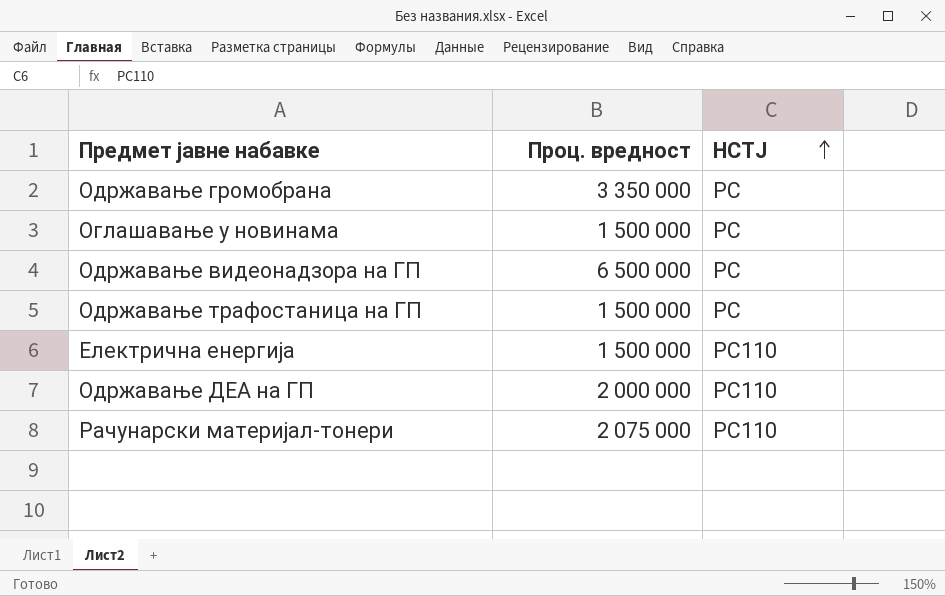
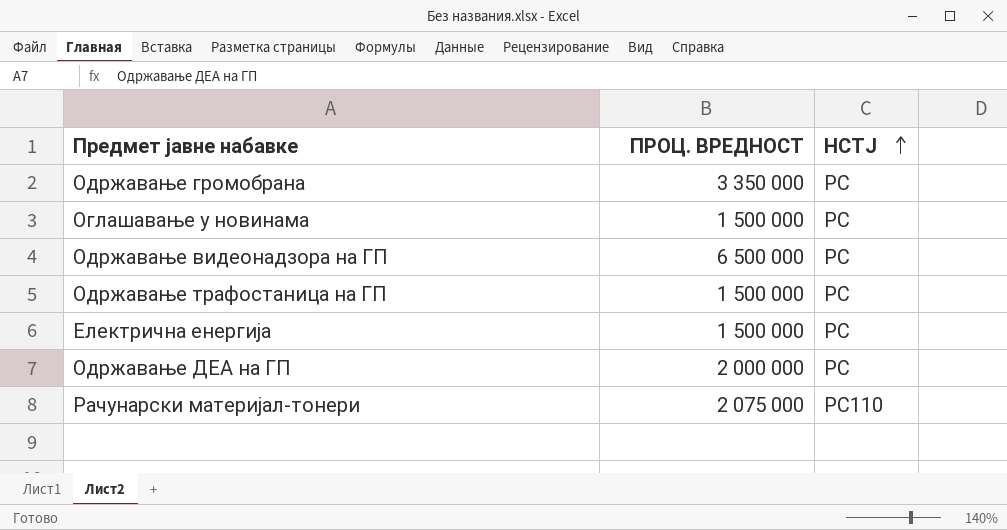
column name: Проц. вредност -> ПРОЦ. ВРЕДНОСТ
Електрична енергија | НСТЈ: РС110 -> РС
Одржавање ДЕА на ГП | НСТЈ: РС110 -> РС

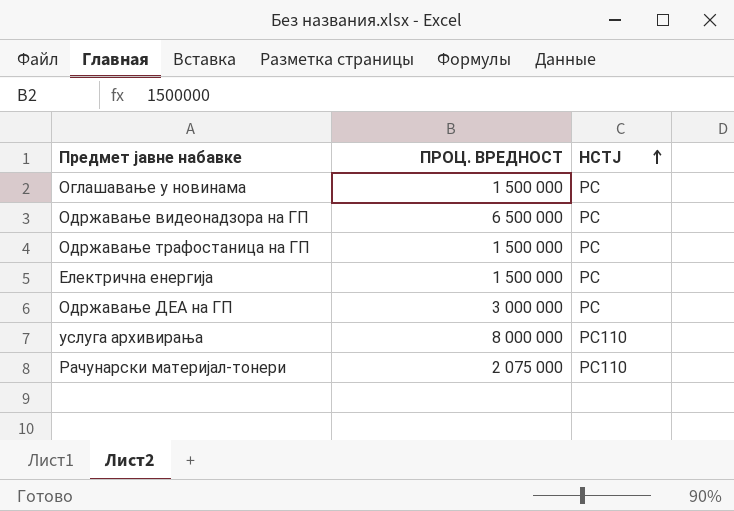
row Одржавање громобрана: 3 350 000 | РС -> none
Одржавање ДЕА на ГП | ПРОЦ. ВРЕДНОСТ: 2 000 000 -> 3 000 000
row услуга архивирања: none -> 8 000 000 | РС110

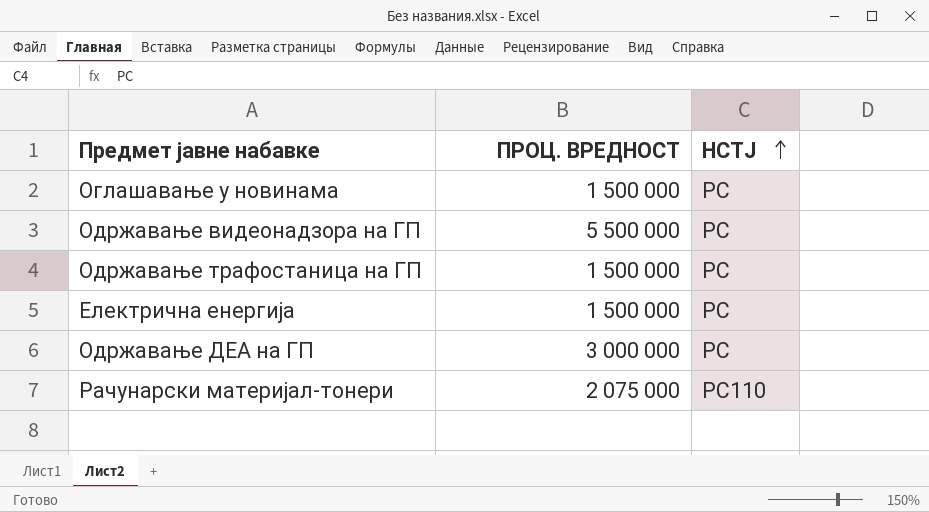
row услуга архивирања: 8 000 000 | РС110 -> none
Одржавање видеонадзора на ГП | ПРОЦ. ВРЕДНОСТ: 6 500 000 -> 5 500 000

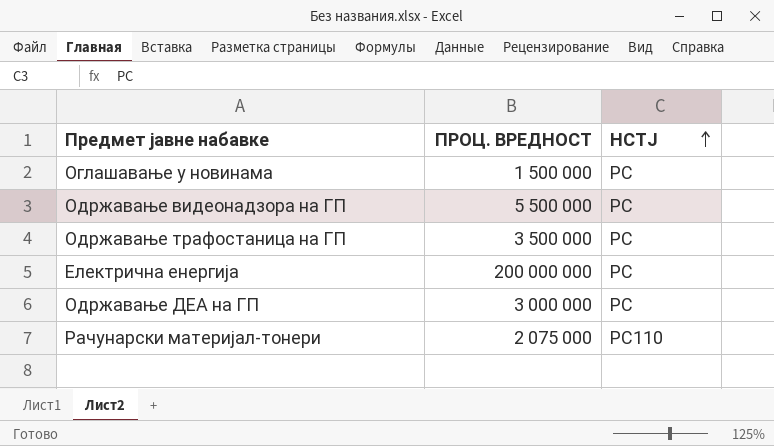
Одржавање трафостаница на ГП | ПРОЦ. ВРЕДНОСТ: 1 500 000 -> 3 500 000
Електрична енергија | ПРОЦ. ВРЕДНОСТ: 1 500 000 -> 200 000 000

